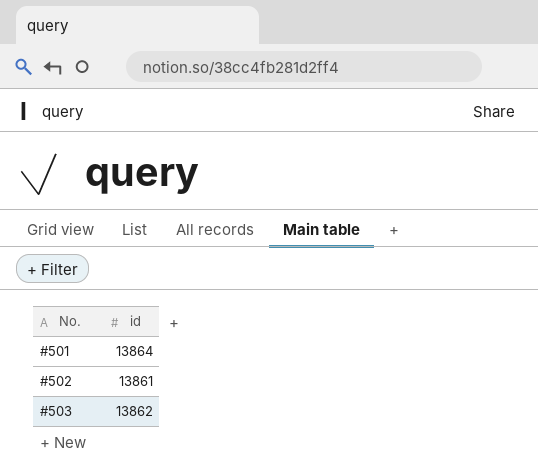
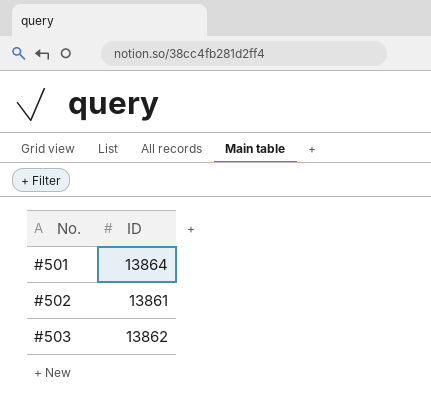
column name: id -> ID

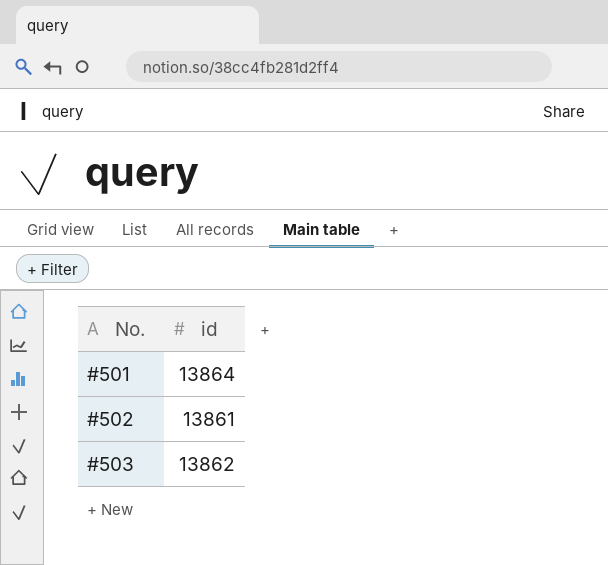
column name: ID -> id

